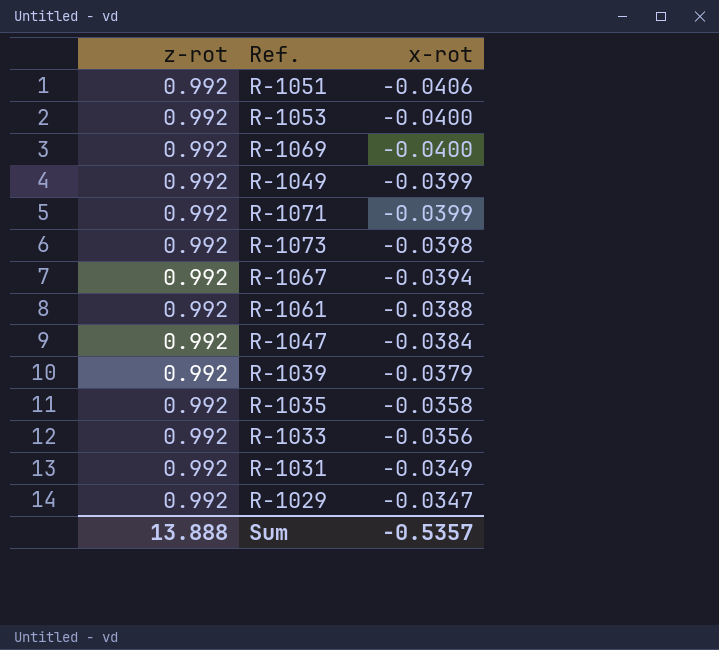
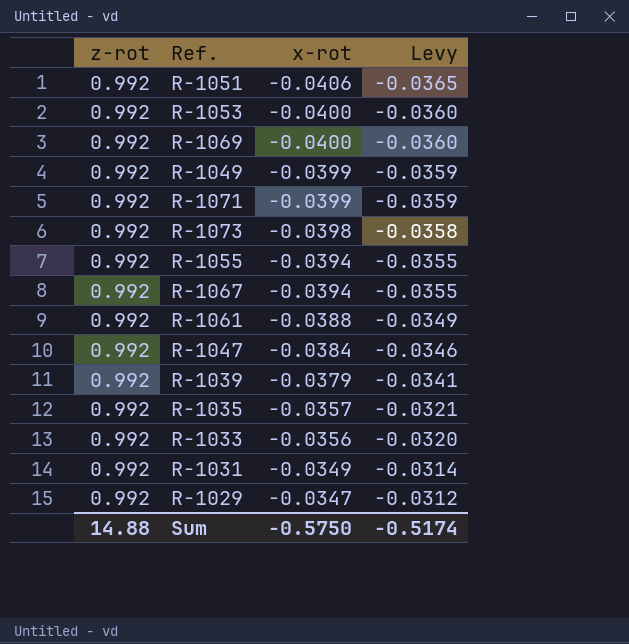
column Levy | formula: none -> [x-rot] * 0.9
row R-1055: none -> 0.992 | -0.0394 | -0.0355
R-1035 | x-rot: -0.0358 -> -0.0357
Sum | z-rot: 13.888 -> 14.88
Sum | x-rot: -0.5357 -> -0.5750

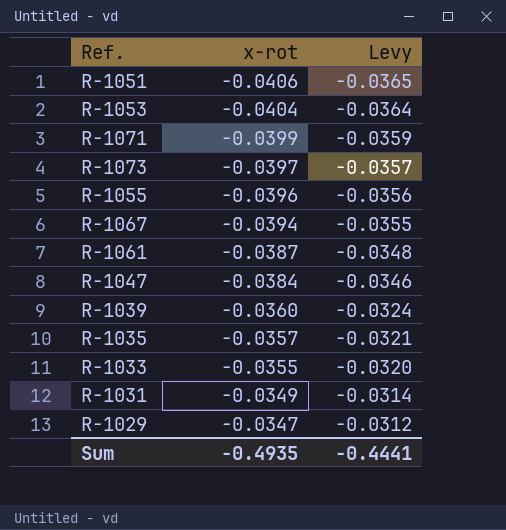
column z-rot | position: 1 -> none
row R-1069: 0.992 | -0.0400 | -0.0360 -> none
row R-1049: 0.992 | -0.0399 | -0.0359 -> none
R-1053 | x-rot: -0.0400 -> -0.0404
R-1053 | Levy: -0.0360 -> -0.0364
R-1073 | x-rot: -0.0398 -> -0.0397
R-1073 | Levy: -0.0358 -> -0.0357
R-1055 | x-rot: -0.0394 -> -0.0396
R-1055 | Levy: -0.0355 -> -0.0356
R-1061 | x-rot: -0.0388 -> -0.0387
R-1061 | Levy: -0.0349 -> -0.0348
R-1039 | x-rot: -0.0379 -> -0.0360
R-1039 | Levy: -0.0341 -> -0.0324
R-1033 | x-rot: -0.0356 -> -0.0355
Sum | x-rot: -0.5750 -> -0.4935
Sum | Levy: -0.5174 -> -0.4441

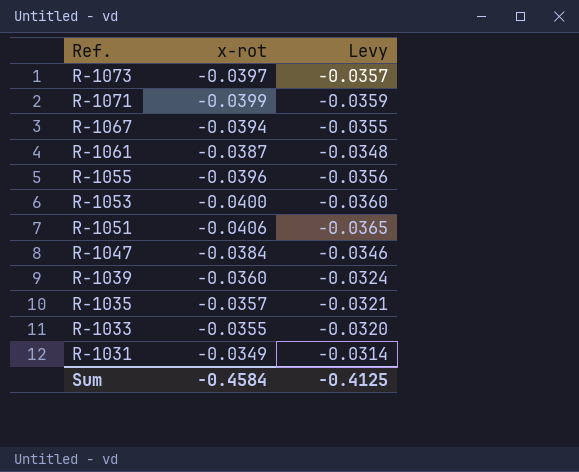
row order: x-rot ascending -> Ref. descending
row R-1029: -0.0347 | -0.0312 -> none
R-1053 | x-rot: -0.0404 -> -0.0400
R-1053 | Levy: -0.0364 -> -0.0360
Sum | x-rot: -0.4935 -> -0.4584
Sum | Levy: -0.4441 -> -0.4125

